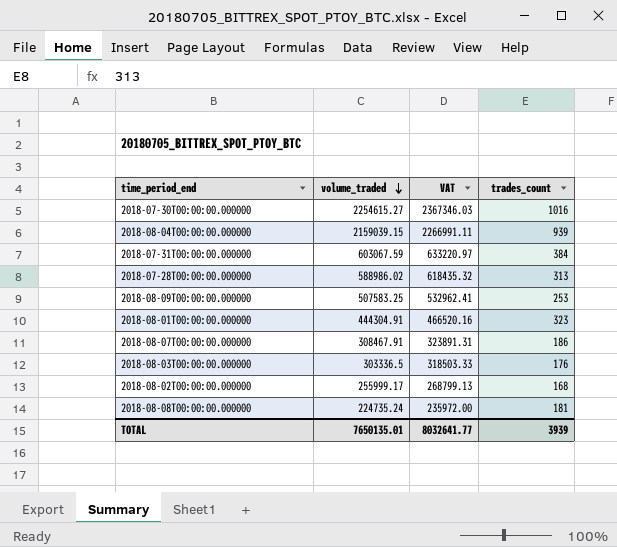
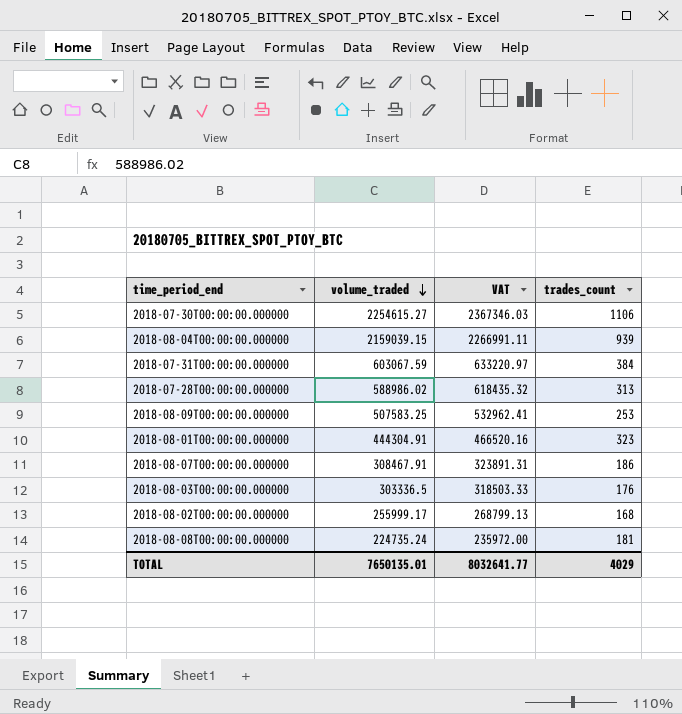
2018-07-30T00:00:00.000000 | trades_count: 1016 -> 1106
TOTAL | trades_count: 3939 -> 4029

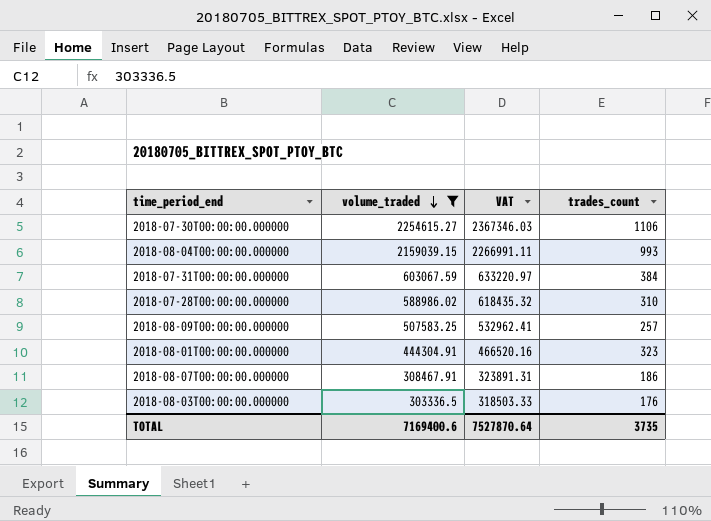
filter: none -> volume_traded >= 303336.5
2018-08-04T00:00:00.000000 | trades_count: 939 -> 993
2018-07-28T00:00:00.000000 | trades_count: 313 -> 310
2018-08-09T00:00:00.000000 | trades_count: 253 -> 257
TOTAL | volume_traded: 7650135.01 -> 7169400.6
TOTAL | VAT: 8032641.77 -> 7527870.64
TOTAL | trades_count: 4029 -> 3735

